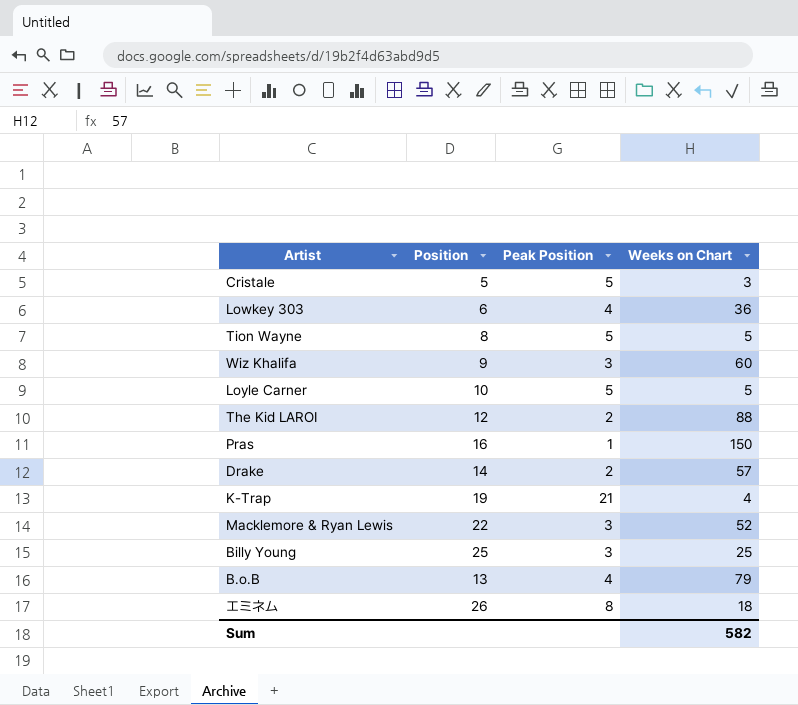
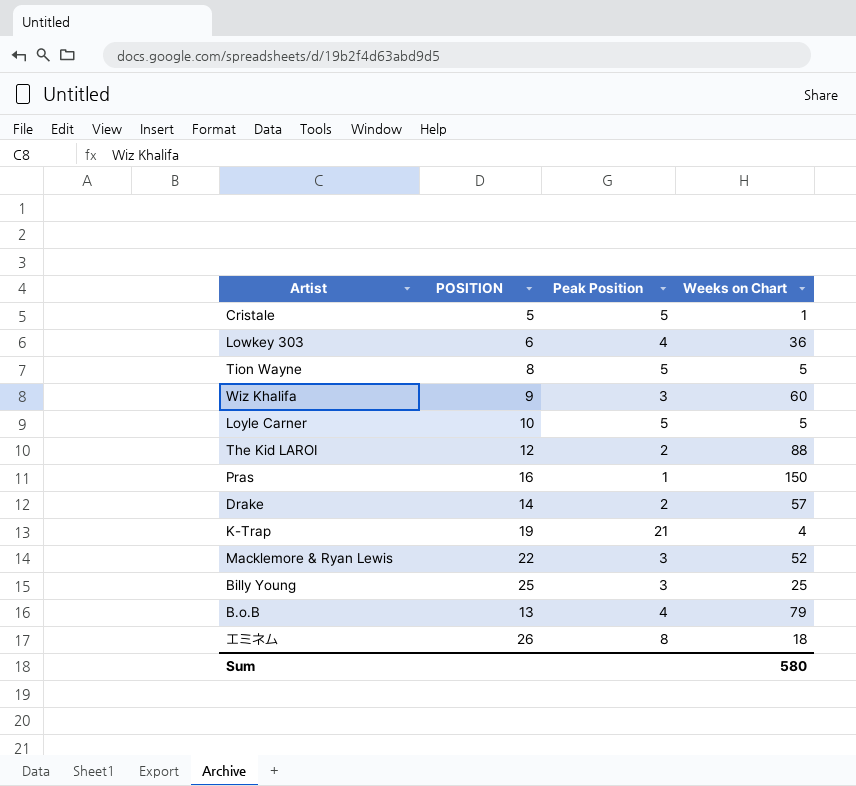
column name: Position -> POSITION
Cristale | Weeks on Chart: 3 -> 1
Sum | Weeks on Chart: 582 -> 580

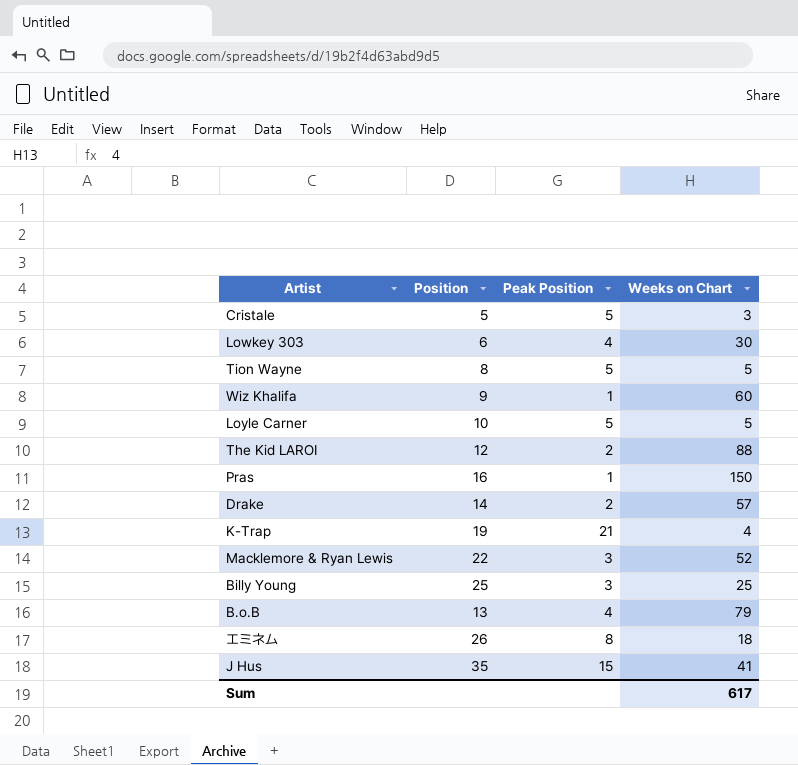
column name: POSITION -> Position
Cristale | Weeks on Chart: 1 -> 3
Lowkey 303 | Weeks on Chart: 36 -> 30
Wiz Khalifa | Peak Position: 3 -> 1
row J Hus: none -> 35 | 15 | 41
Sum | Weeks on Chart: 580 -> 617

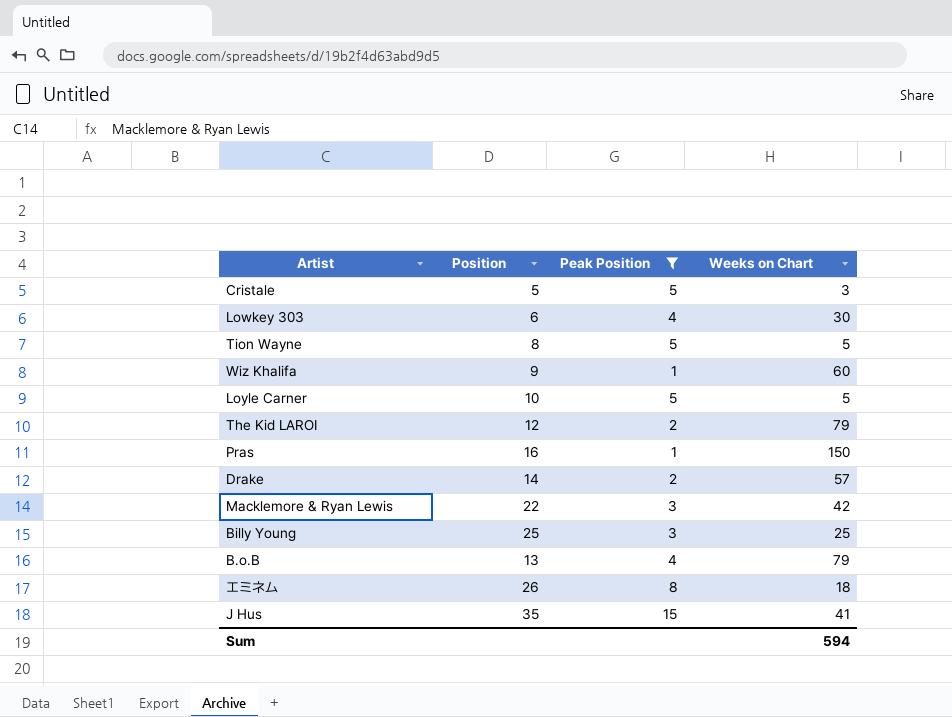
filter: none -> Peak Position != 21
The Kid LAROI | Weeks on Chart: 88 -> 79
Macklemore & Ryan Lewis | Weeks on Chart: 52 -> 42
Sum | Weeks on Chart: 617 -> 594

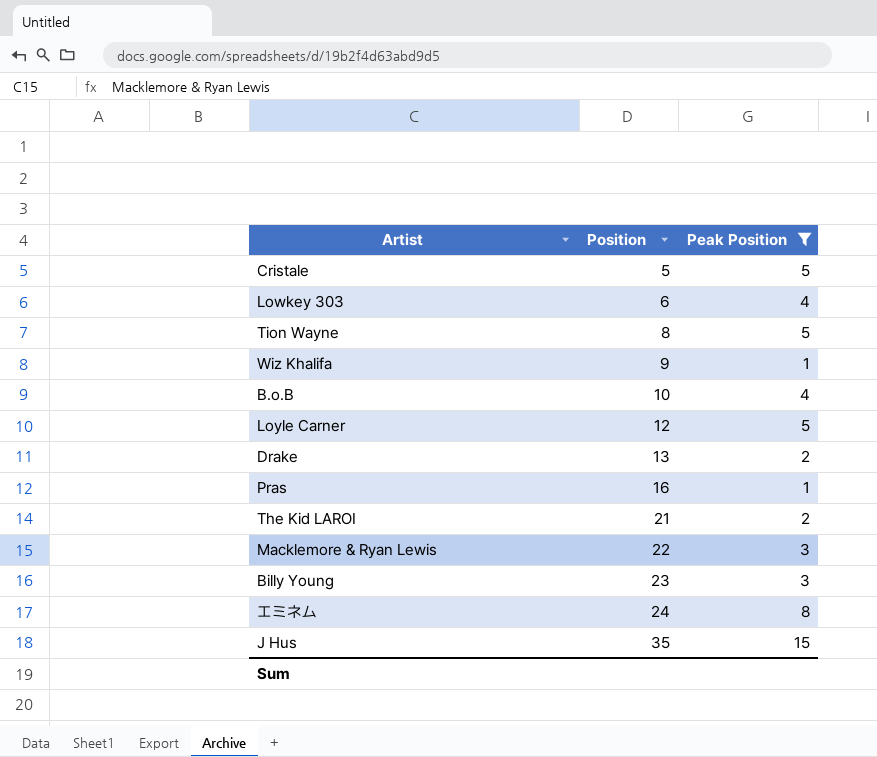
row order: none -> Position ascending
column Weeks on Chart | position: 4 -> none
B.o.B | Position: 13 -> 10
Loyle Carner | Position: 10 -> 12
Drake | Position: 14 -> 13
The Kid LAROI | Position: 12 -> 21
Billy Young | Position: 25 -> 23
エミネム | Position: 26 -> 24

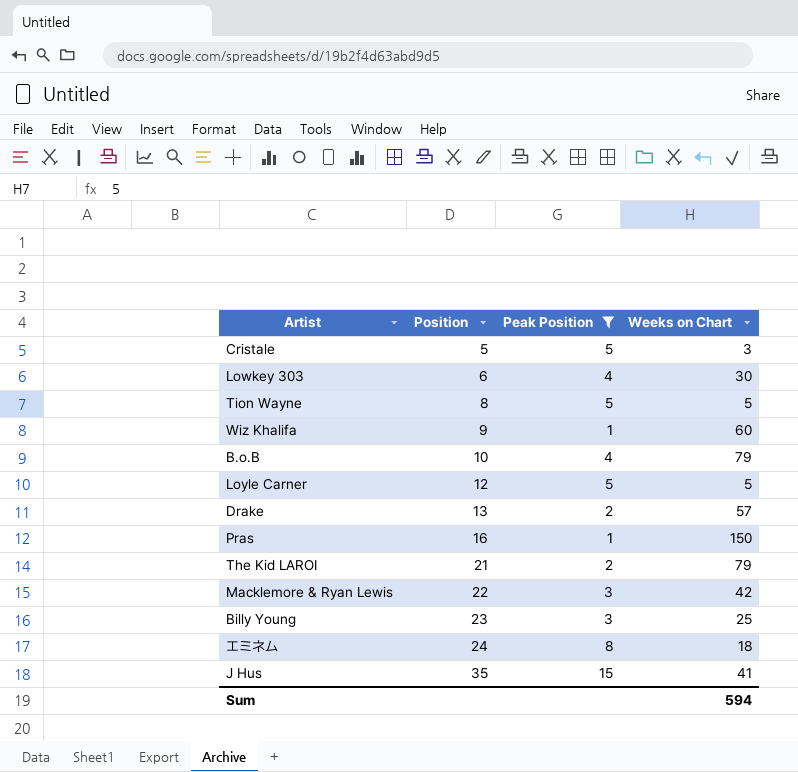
column Weeks on Chart | position: none -> 4

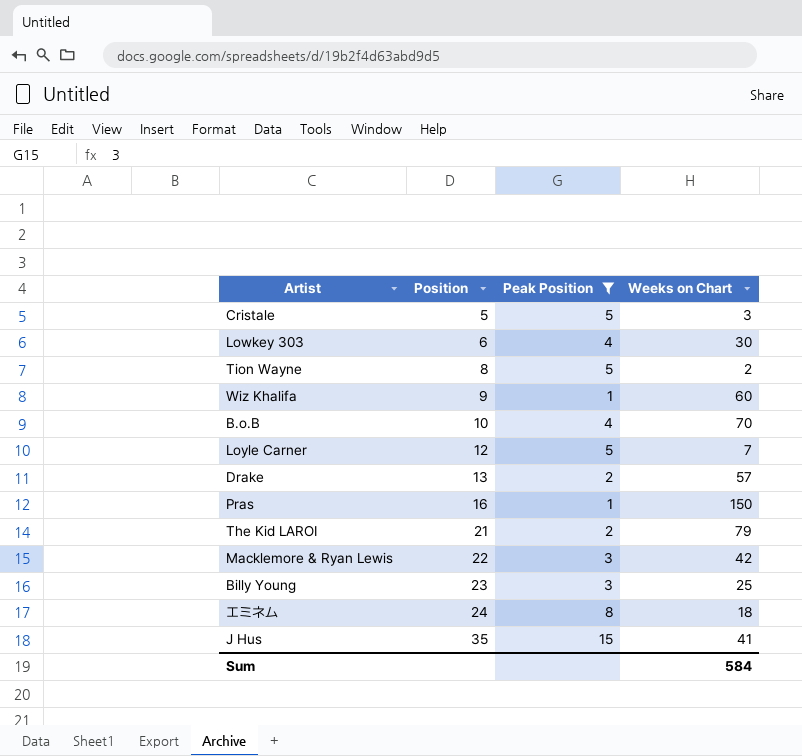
Tion Wayne | Weeks on Chart: 5 -> 2
B.o.B | Weeks on Chart: 79 -> 70
Loyle Carner | Weeks on Chart: 5 -> 7
Sum | Weeks on Chart: 594 -> 584

